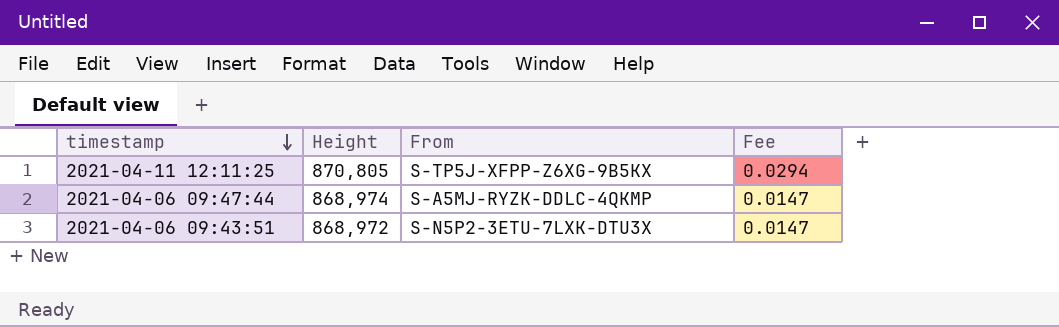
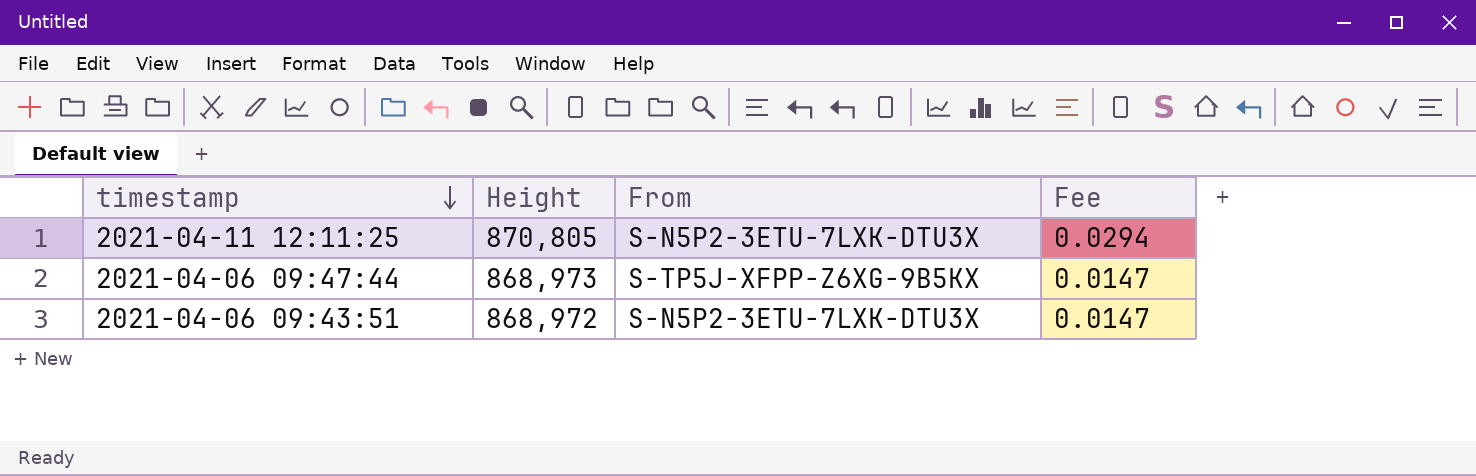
2021-04-11 12:11:25 | From: S-TP5J-XFPP-Z6XG-9B5KX -> S-N5P2-3ETU-7LXK-DTU3X
2021-04-06 09:47:44 | Height: 868,974 -> 868,973
2021-04-06 09:47:44 | From: S-A5MJ-RYZK-DDLC-4QKMP -> S-TP5J-XFPP-Z6XG-9B5KX

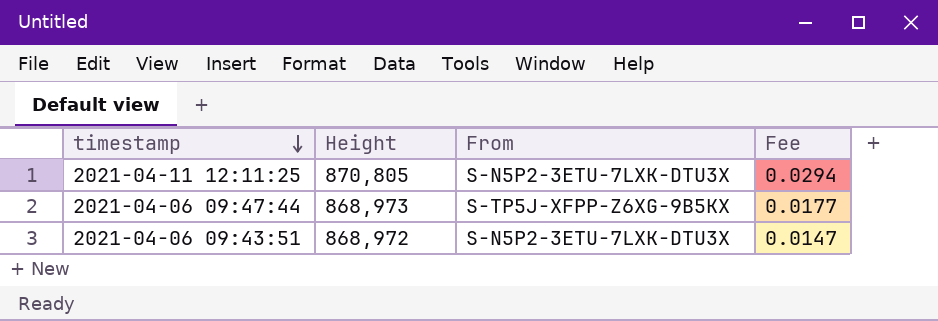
2021-04-06 09:47:44 | Fee: 0.0147 -> 0.0177

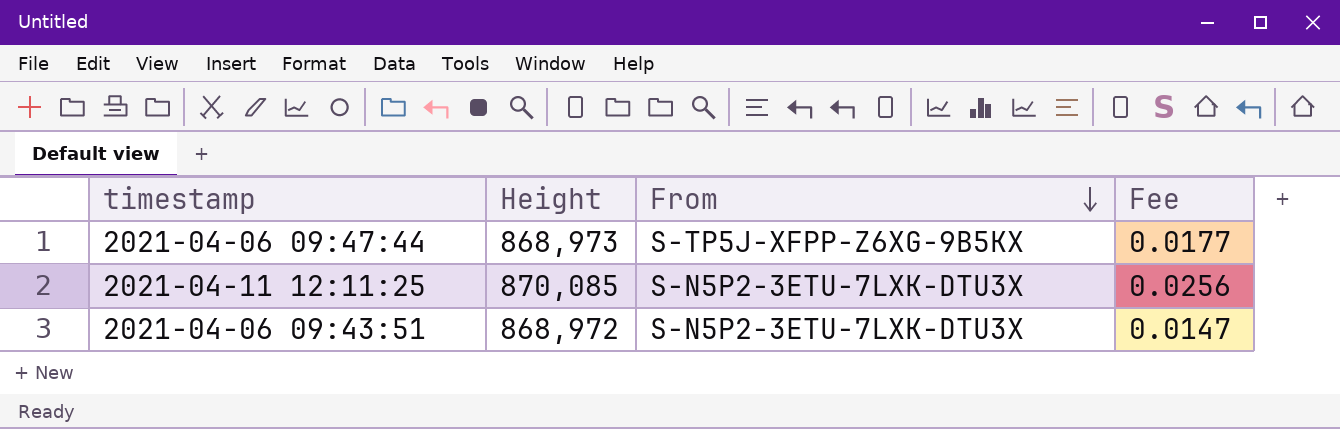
row order: timestamp descending -> From descending
2021-04-11 12:11:25 | Height: 870,805 -> 870,085
2021-04-11 12:11:25 | Fee: 0.0294 -> 0.0256

